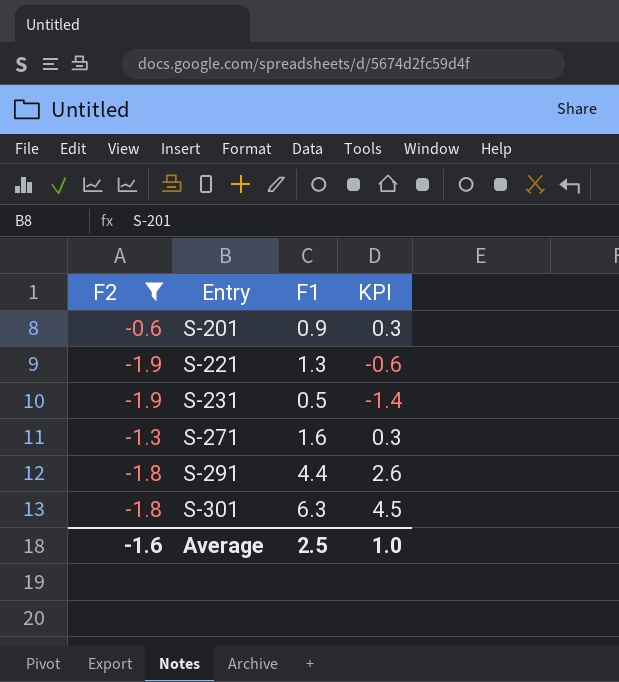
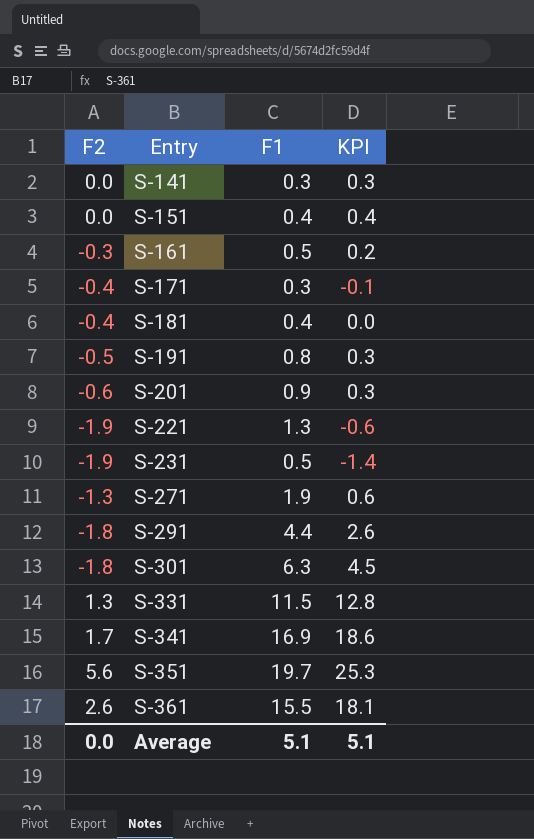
filter: F2 <= -0.6 -> none
S-271 | F1: 1.6 -> 1.9
S-271 | KPI: 0.3 -> 0.6
Average | F2: -1.6 -> 0.0
Average | F1: 2.5 -> 5.1
Average | KPI: 1.0 -> 5.1

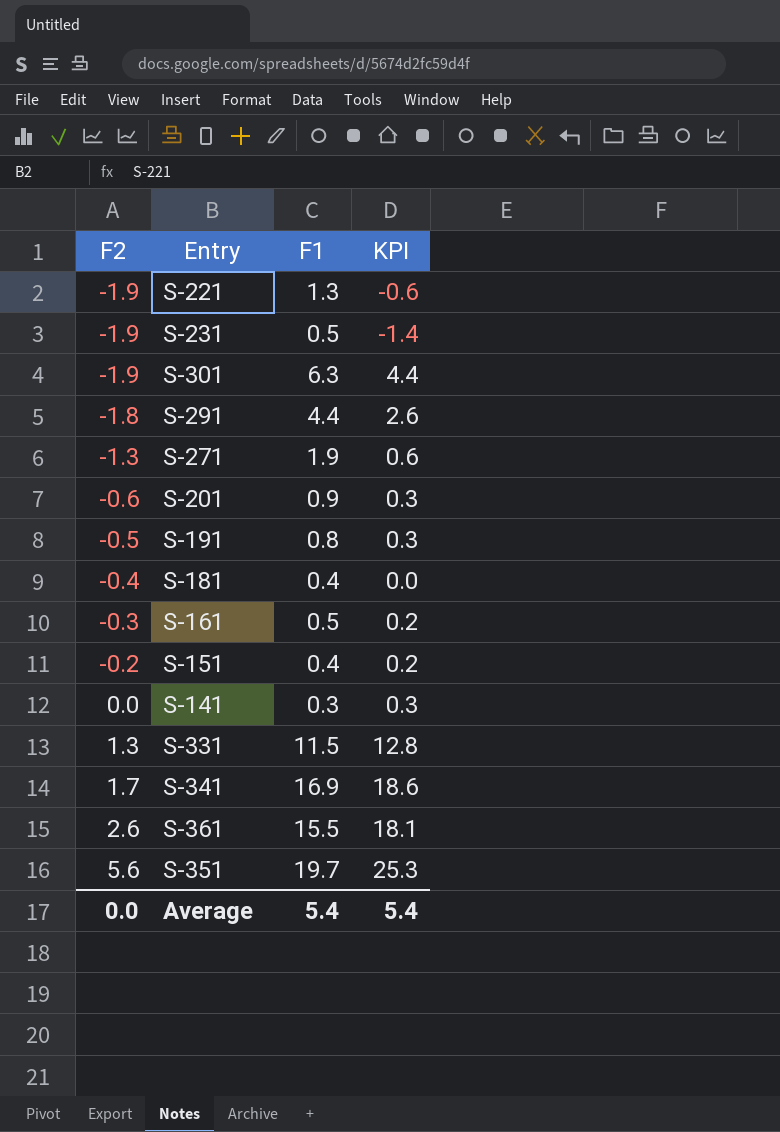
row order: Entry ascending -> F2 ascending
row S-171: -0.4 | 0.3 | -0.1 -> none
S-301 | F2: -1.8 -> -1.9
S-301 | KPI: 4.5 -> 4.4
S-151 | F2: 0.0 -> -0.2
S-151 | KPI: 0.4 -> 0.2
Average | F1: 5.1 -> 5.4
Average | KPI: 5.1 -> 5.4

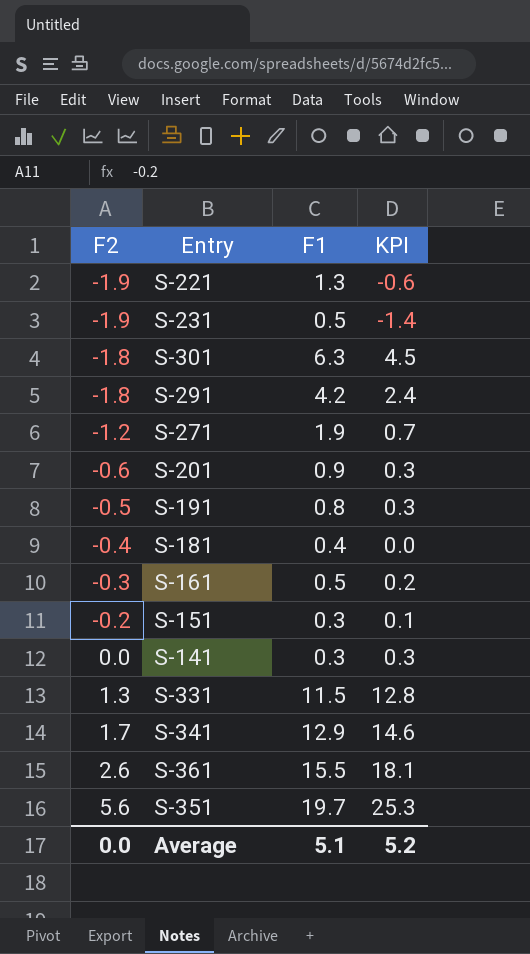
S-301 | F2: -1.9 -> -1.8
S-301 | KPI: 4.4 -> 4.5
S-291 | F1: 4.4 -> 4.2
S-291 | KPI: 2.6 -> 2.4
S-271 | F2: -1.3 -> -1.2
S-271 | KPI: 0.6 -> 0.7
S-151 | F1: 0.4 -> 0.3
S-151 | KPI: 0.2 -> 0.1
S-341 | F1: 16.9 -> 12.9
S-341 | KPI: 18.6 -> 14.6
Average | F1: 5.4 -> 5.1
Average | KPI: 5.4 -> 5.2

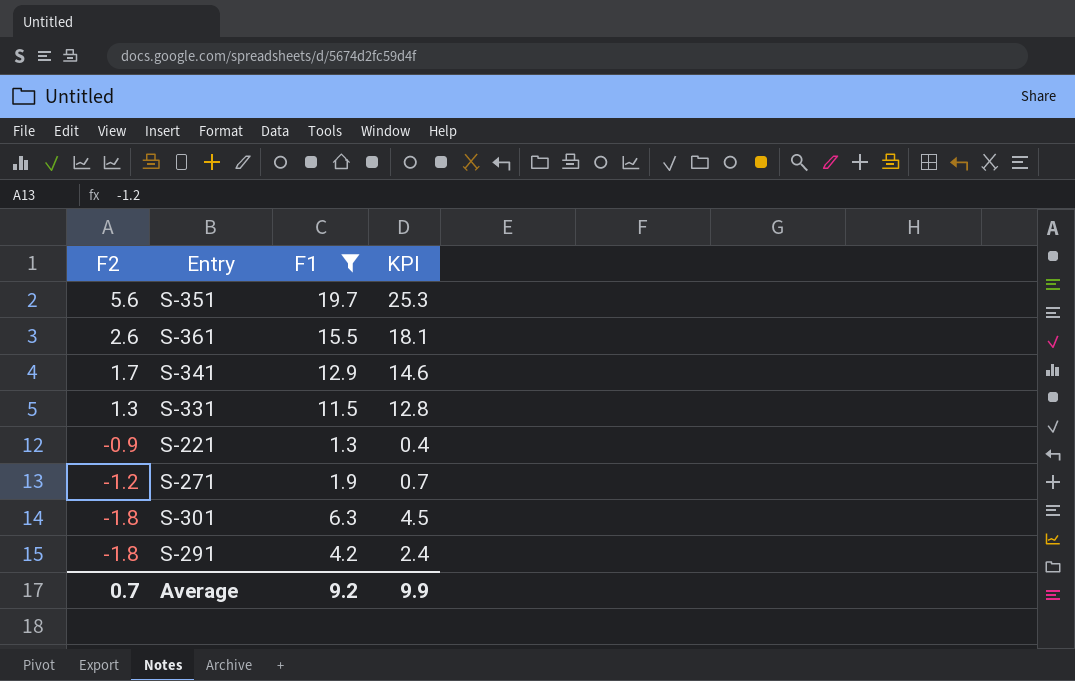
filter: none -> F1 >= 1.3
row order: F2 ascending -> F2 descending
S-221 | F2: -1.9 -> -0.9
S-221 | KPI: -0.6 -> 0.4
Average | F2: 0.0 -> 0.7
Average | F1: 5.1 -> 9.2
Average | KPI: 5.2 -> 9.9

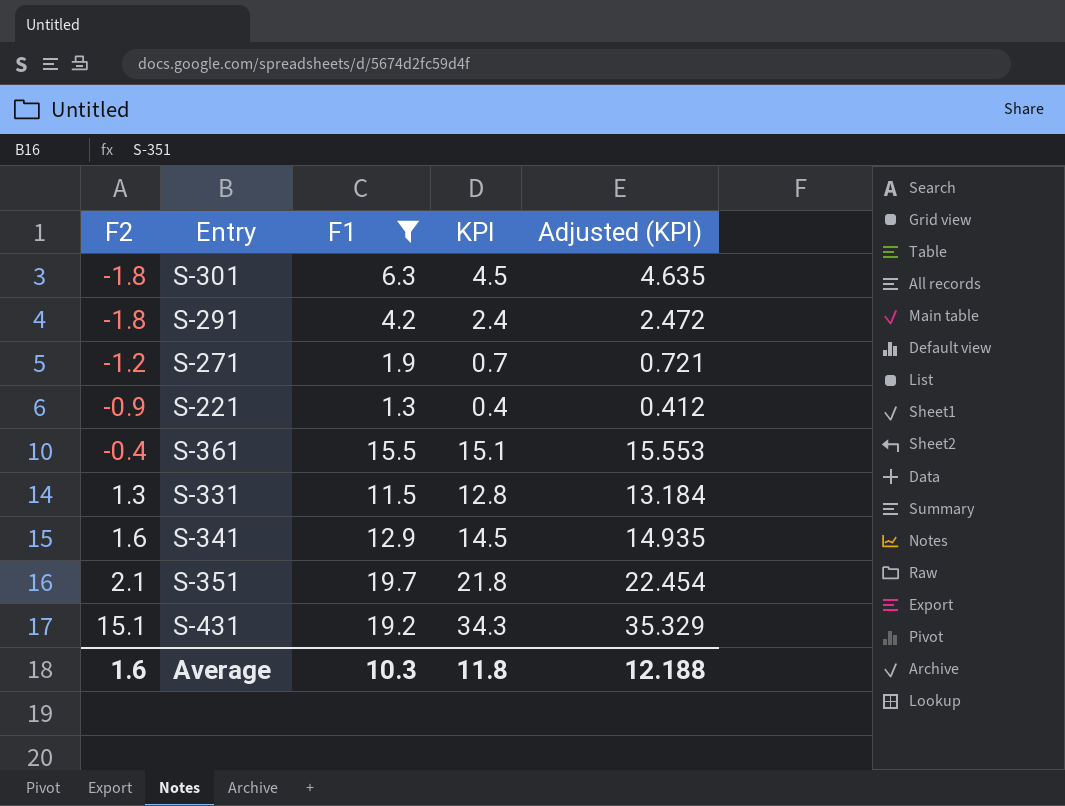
row order: F2 descending -> F2 ascending
column Adjusted (KPI) | formula: none -> [KPI] * 1.03
S-361 | F2: 2.6 -> -0.4
S-361 | KPI: 18.1 -> 15.1
S-341 | F2: 1.7 -> 1.6
S-341 | KPI: 14.6 -> 14.5
S-351 | F2: 5.6 -> 2.1
S-351 | KPI: 25.3 -> 21.8
row S-431: none -> 15.1 | 19.2 | 34.3 | 35.329
Average | F2: 0.7 -> 1.6
Average | F1: 9.2 -> 10.3
Average | KPI: 9.9 -> 11.8

